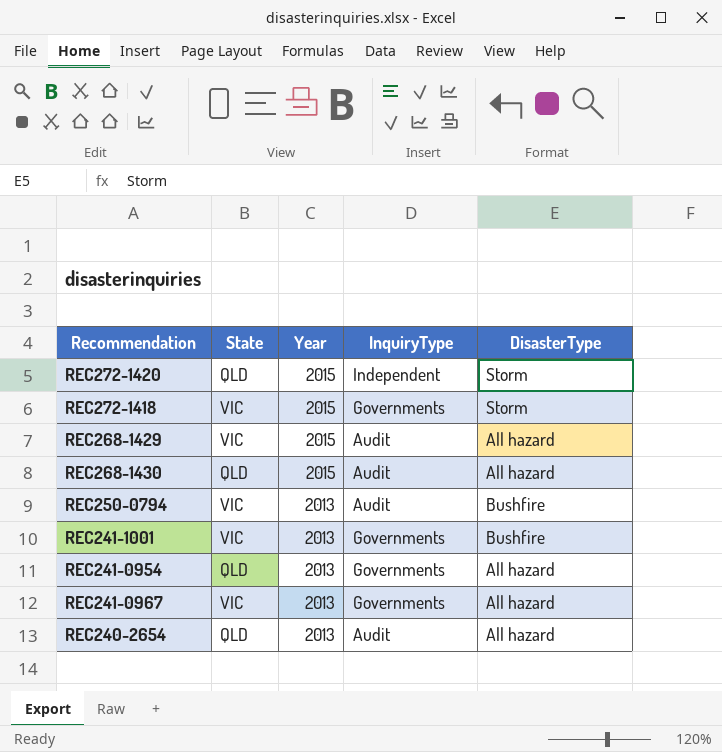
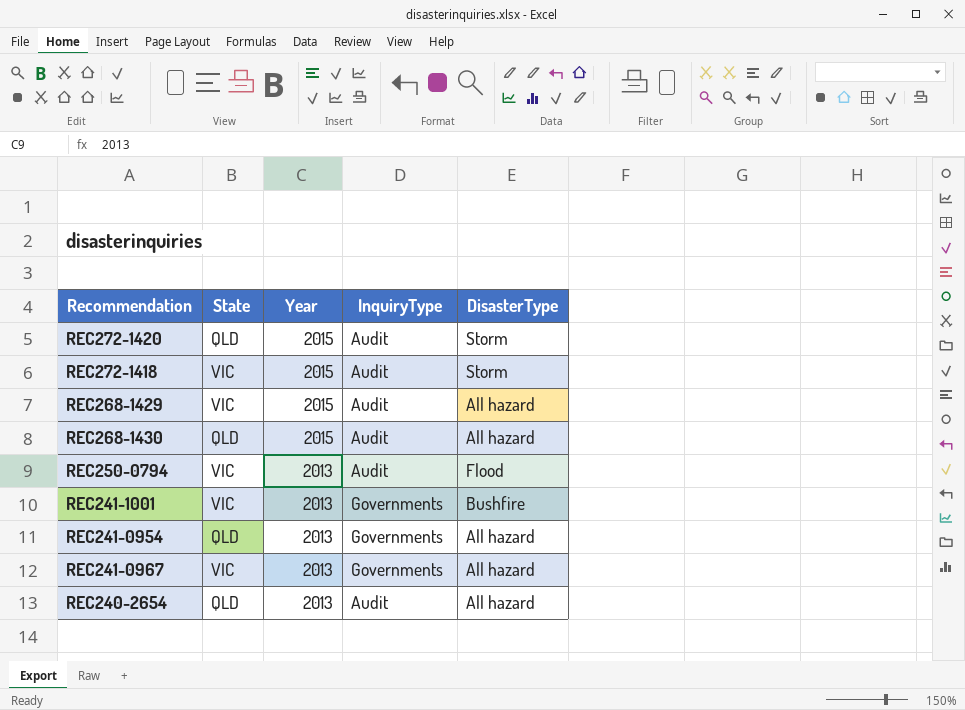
REC272-1420 | InquiryType: Independent -> Audit
REC272-1418 | InquiryType: Governments -> Audit
REC250-0794 | DisasterType: Bushfire -> Flood

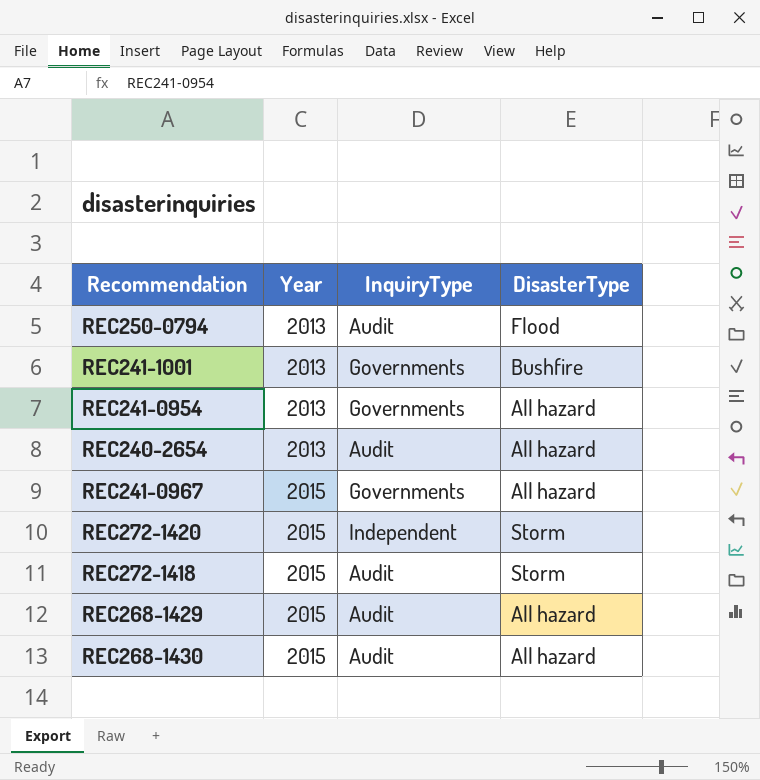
row order: Year descending -> Year ascending
column State | position: 2 -> none
REC241-0967 | Year: 2013 -> 2015
REC272-1420 | InquiryType: Audit -> Independent

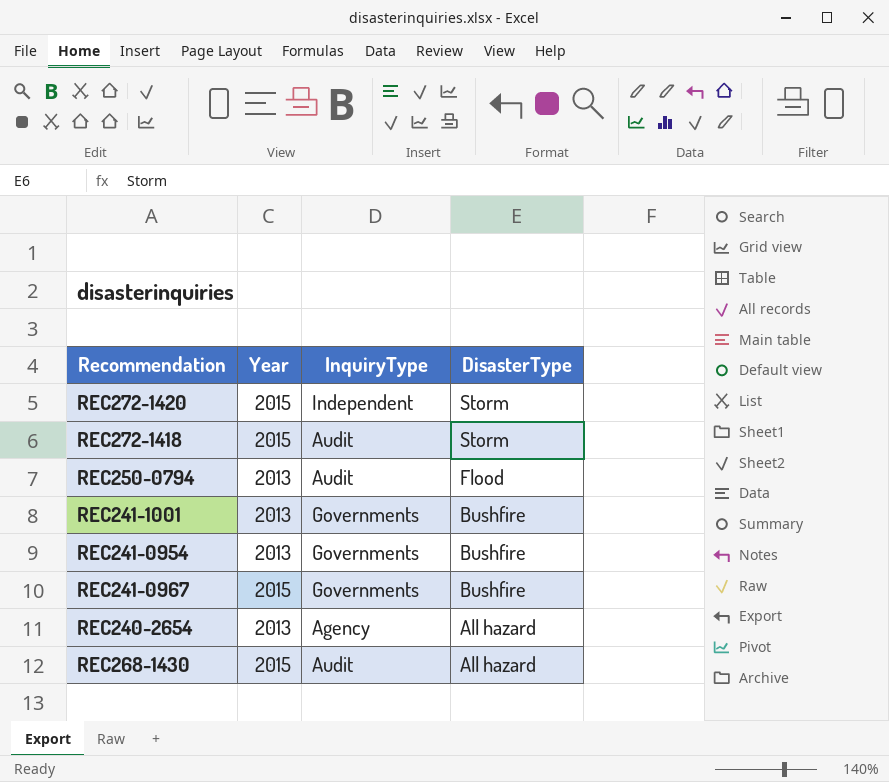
row order: Year ascending -> DisasterType descending
row REC268-1429: 2015 | Audit | All hazard -> none
REC241-0954 | DisasterType: All hazard -> Bushfire
REC241-0967 | DisasterType: All hazard -> Bushfire
REC240-2654 | InquiryType: Audit -> Agency

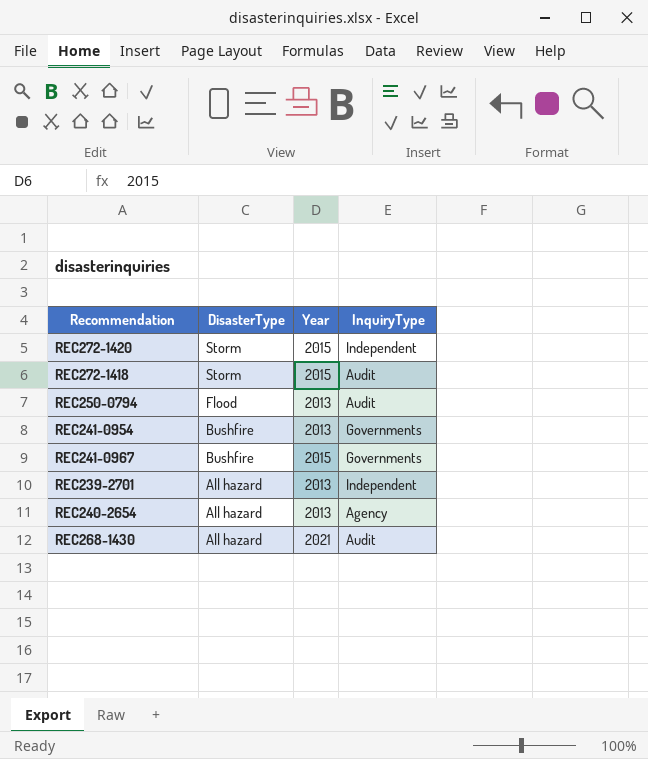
column DisasterType | position: 4 -> 2
row REC241-1001: 2013 | Governments | Bushfire -> none
row REC239-2701: none -> All hazard | 2013 | Independent
REC268-1430 | Year: 2015 -> 2021

